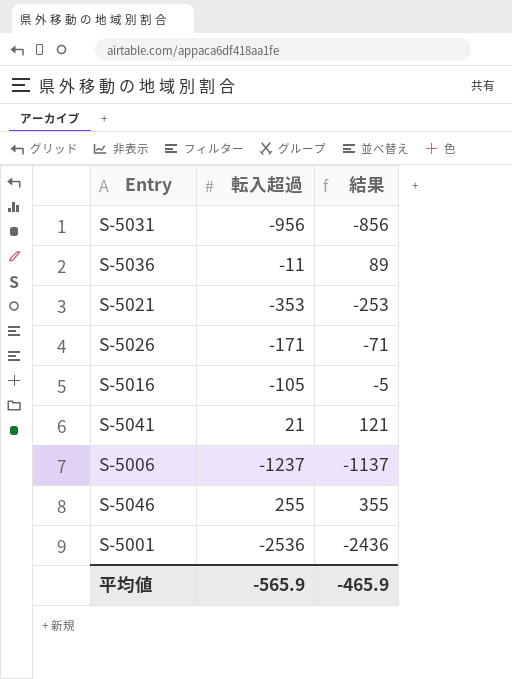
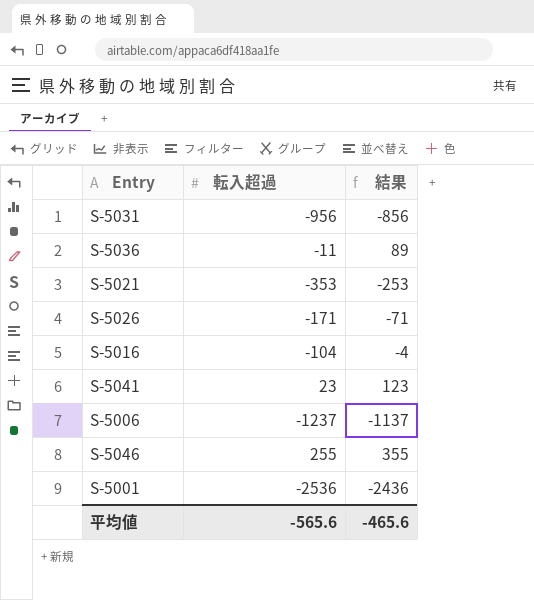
S-5016 | 転入超過: -105 -> -104
S-5016 | 結果: -5 -> -4
S-5041 | 転入超過: 21 -> 23
S-5041 | 結果: 121 -> 123
平均値 | 転入超過: -565.9 -> -565.6
平均値 | 結果: -465.9 -> -465.6

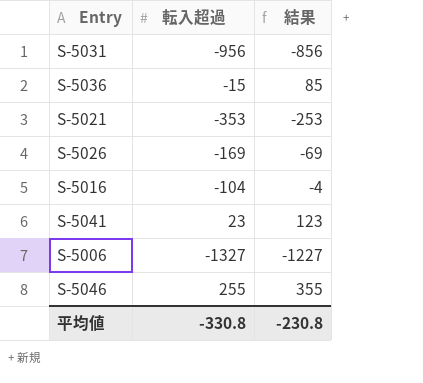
row S-5001: -2536 | -2436 -> none
S-5036 | 転入超過: -11 -> -15
S-5036 | 結果: 89 -> 85
S-5026 | 転入超過: -171 -> -169
S-5026 | 結果: -71 -> -69
S-5006 | 転入超過: -1237 -> -1327
S-5006 | 結果: -1137 -> -1227
平均値 | 転入超過: -565.6 -> -330.8
平均値 | 結果: -465.6 -> -230.8

